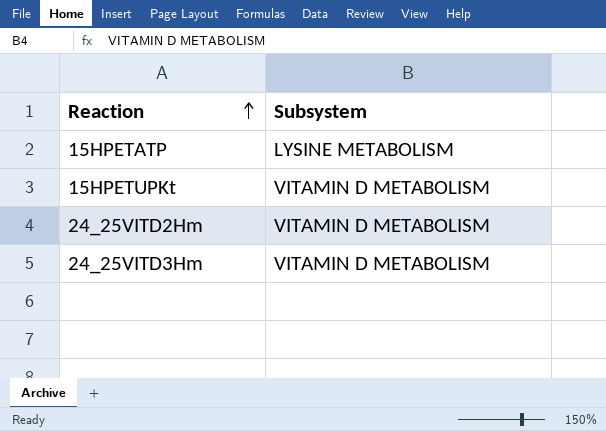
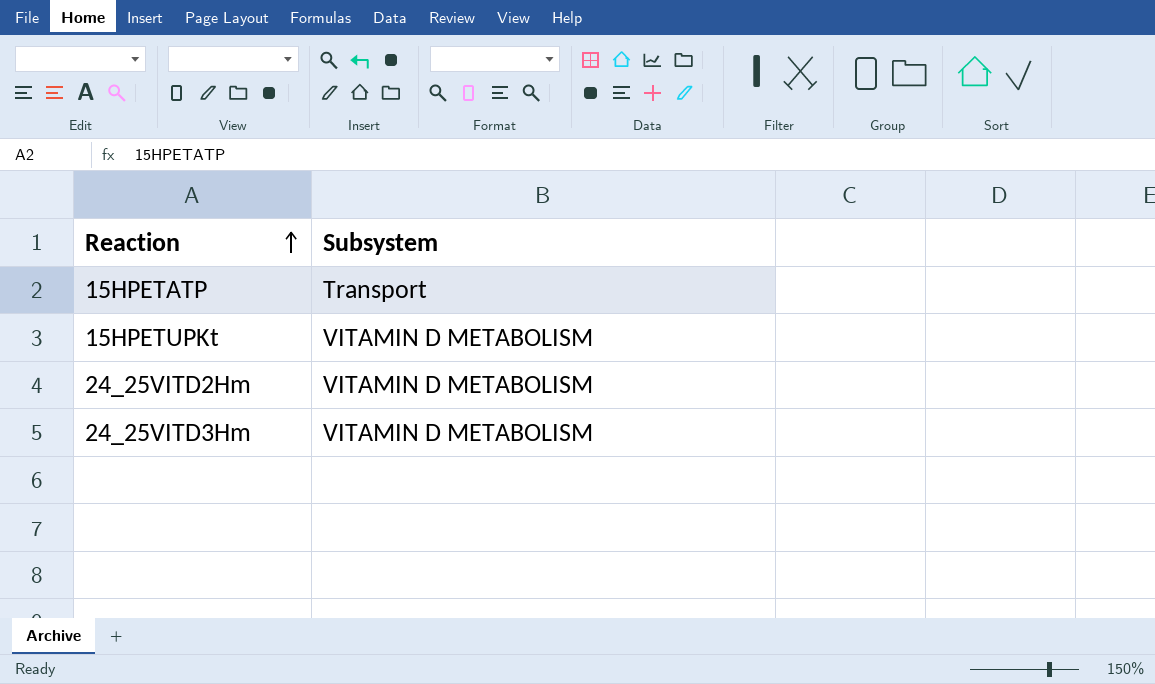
15HPETATP | Subsystem: LYSINE METABOLISM -> Transport

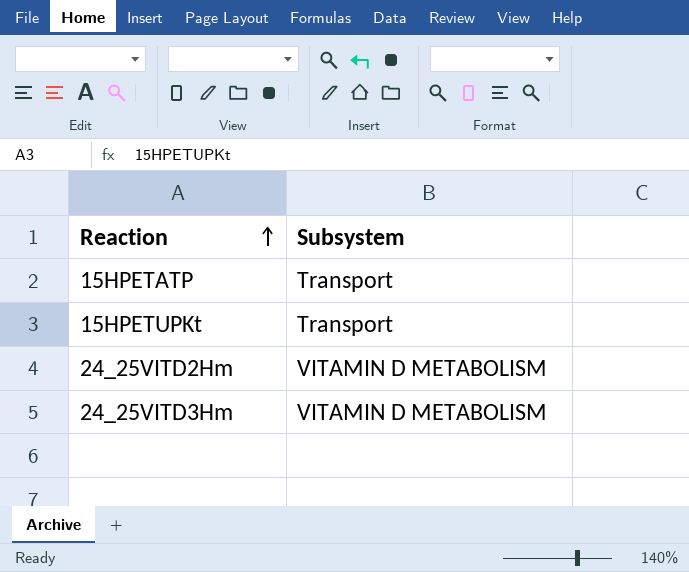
15HPETUPKt | Subsystem: VITAMIN D METABOLISM -> Transport

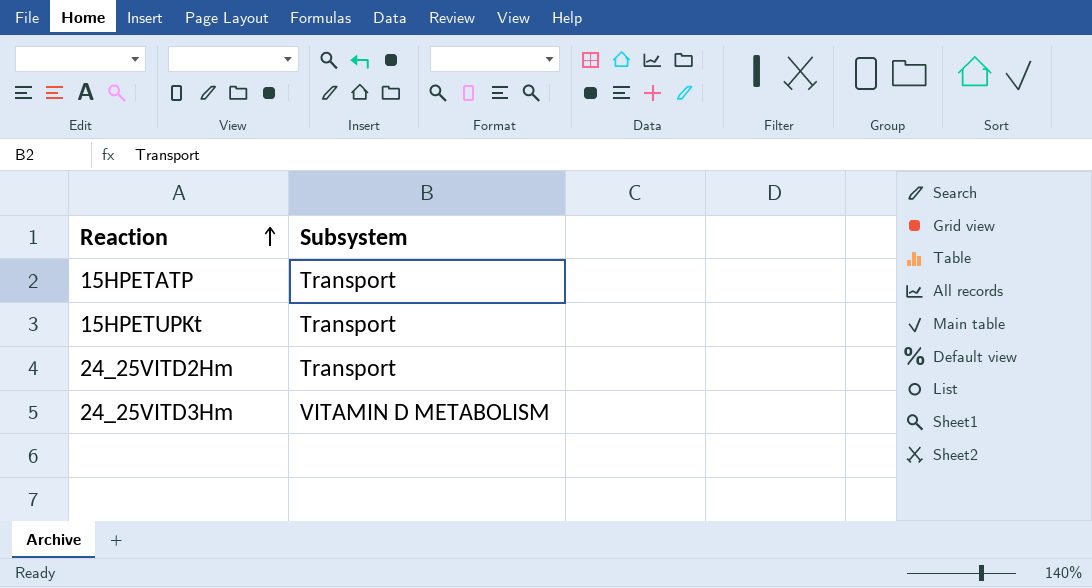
24_25VITD2Hm | Subsystem: VITAMIN D METABOLISM -> Transport

